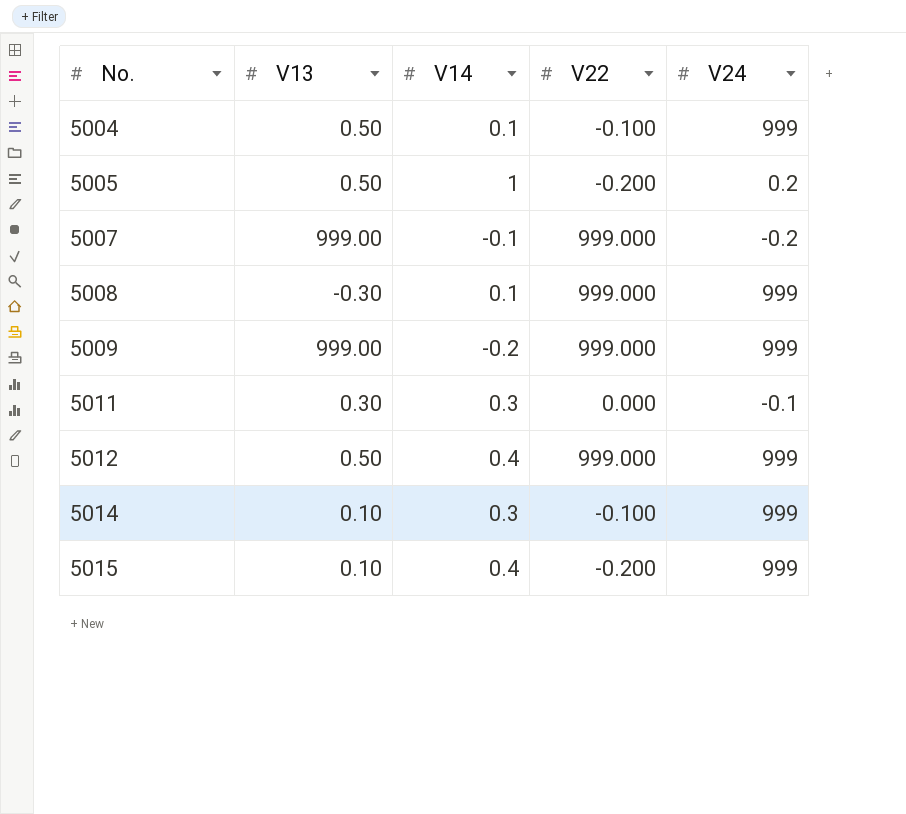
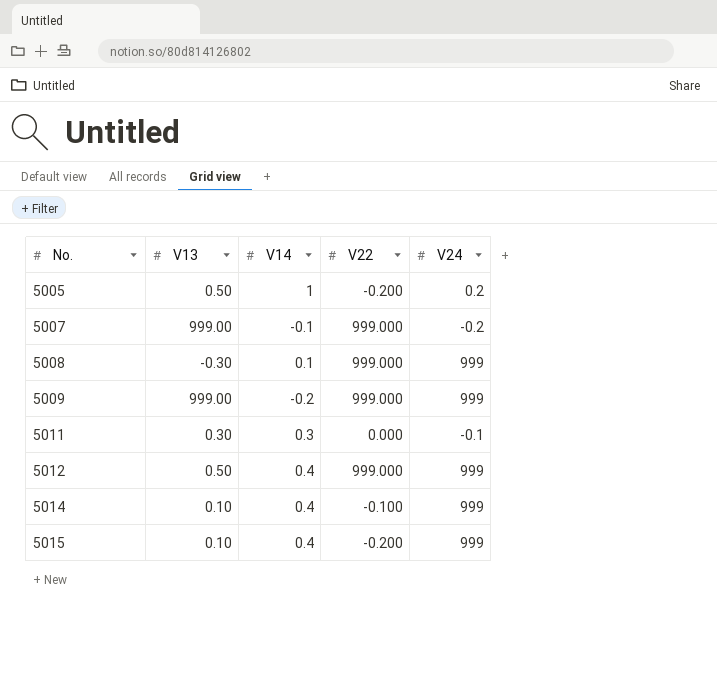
row 5004: 0.50 | 0.1 | -0.100 | 999 -> none
5014 | V14: 0.3 -> 0.4

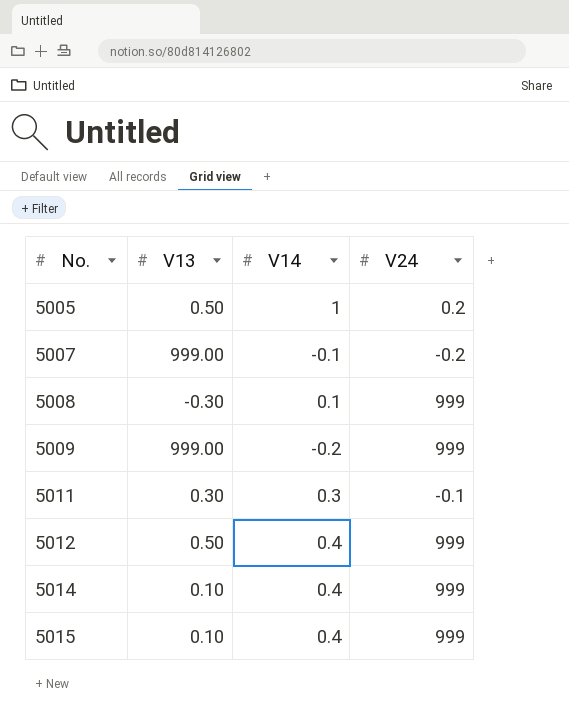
column V22 | position: 4 -> none

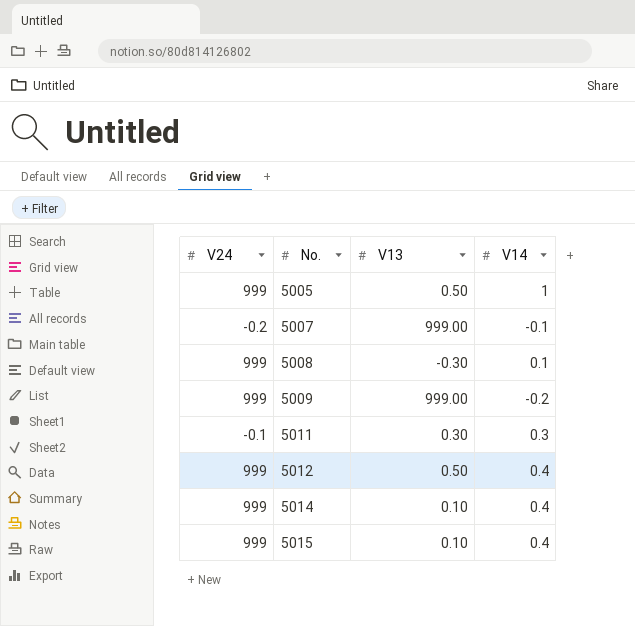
column V24 | position: 4 -> 1
5005 | V24: 0.2 -> 999

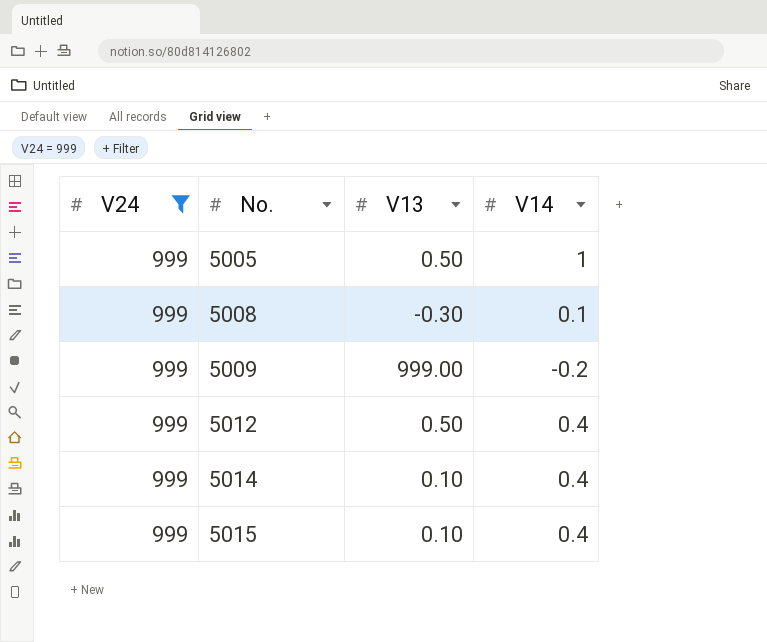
filter: none -> V24 = 999

